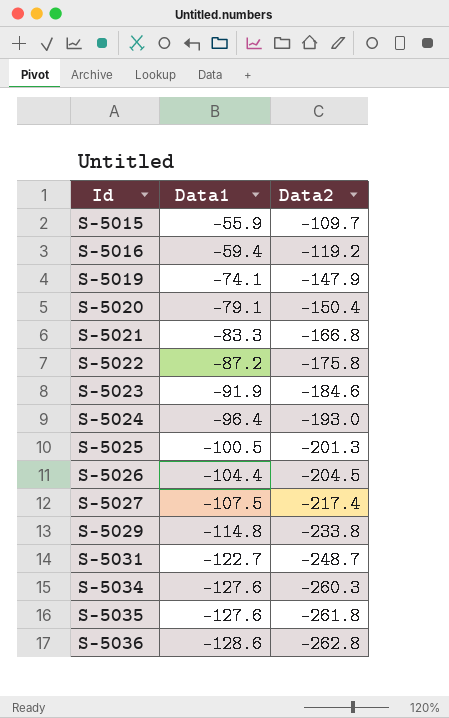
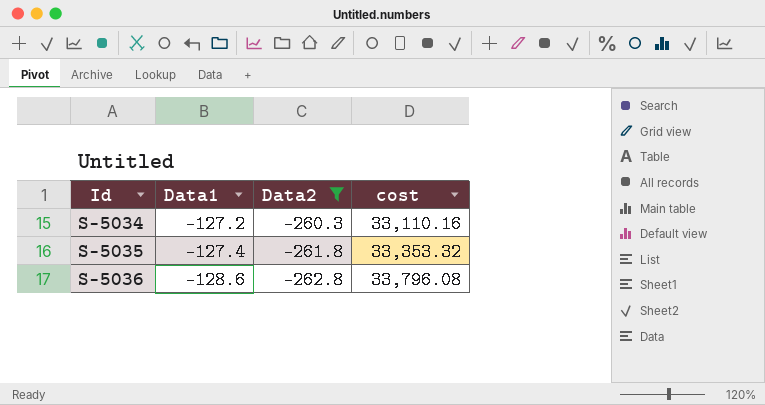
filter: none -> Data2 <= -260.3
column cost | formula: none -> [Data1] * [Data2]
S-5034 | Data1: -127.6 -> -127.2
S-5035 | Data1: -127.6 -> -127.4

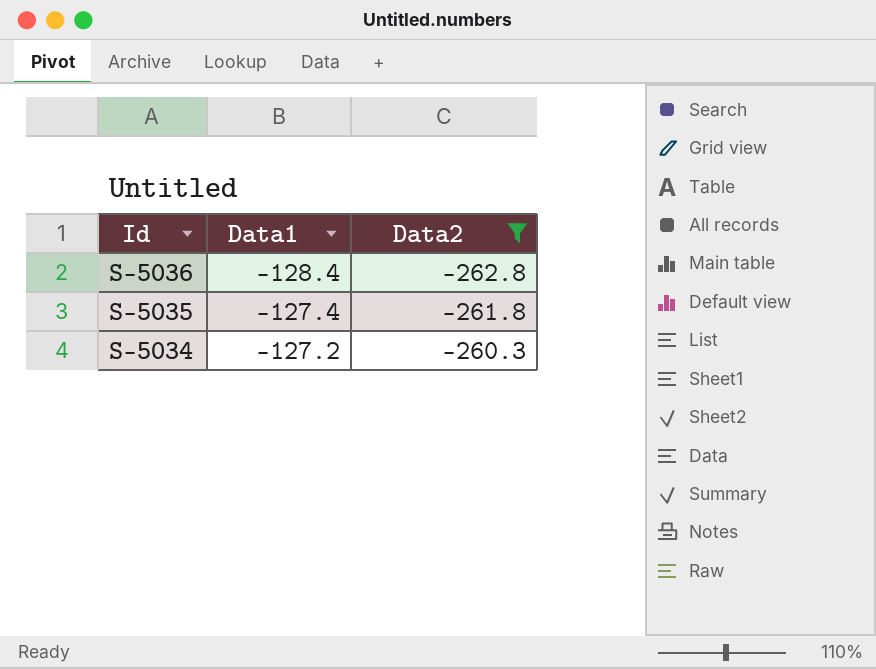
row order: Id ascending -> Id descending
column cost | formula: [Data1] * [Data2] -> none
S-5036 | Data1: -128.6 -> -128.4

